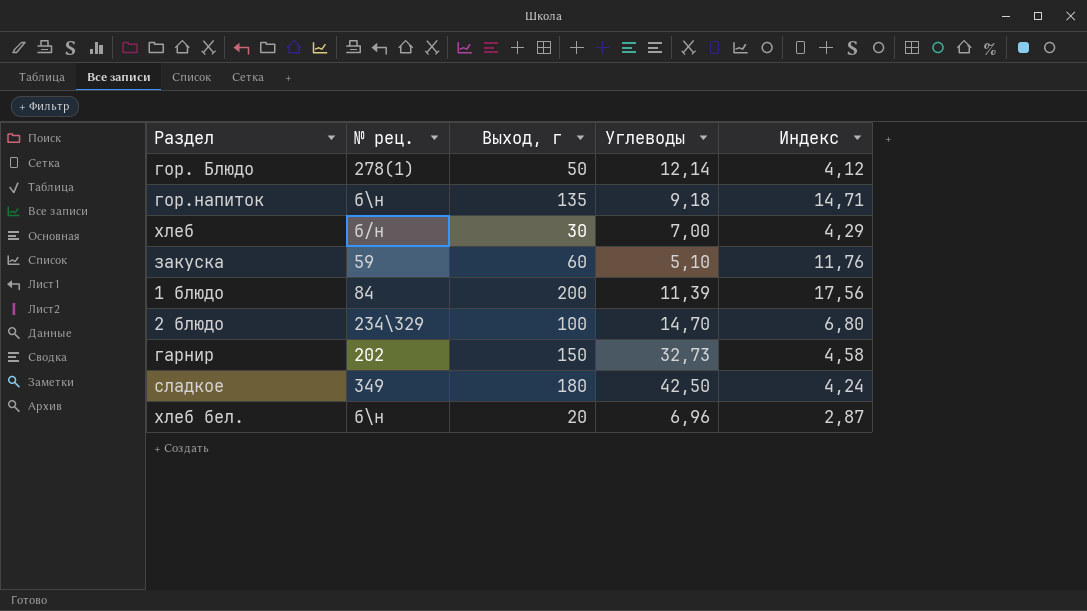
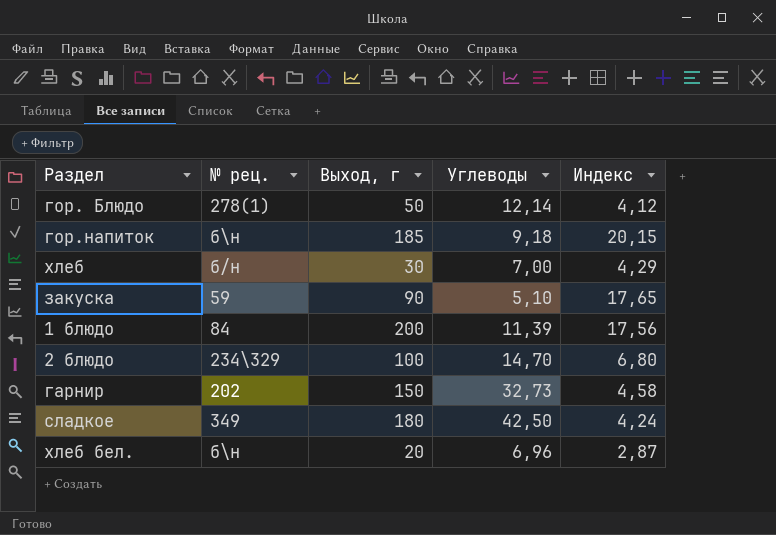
гор.напиток | Выход, г: 135 -> 185
гор.напиток | Индекс: 14,71 -> 20,15
закуска | Выход, г: 60 -> 90
закуска | Индекс: 11,76 -> 17,65

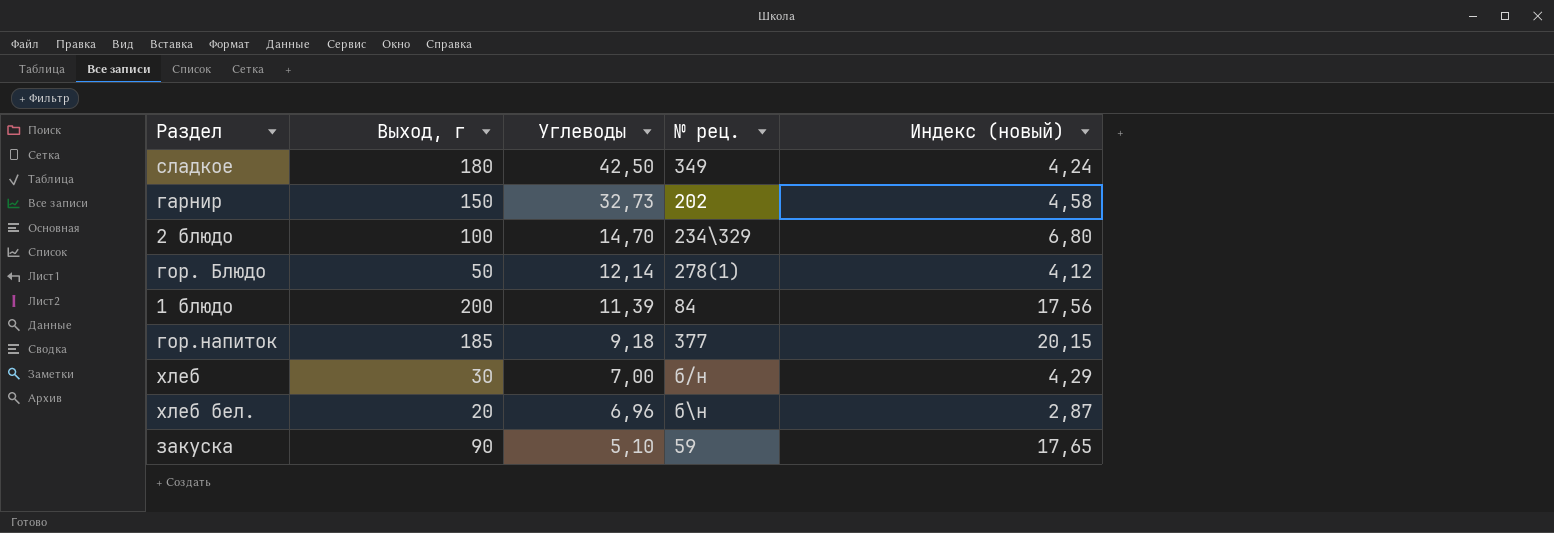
row order: none -> Углеводы descending
column № рец. | position: 2 -> 4
column name: Индекс -> Индекс (новый)
гор.напиток | № рец.: б\н -> 377

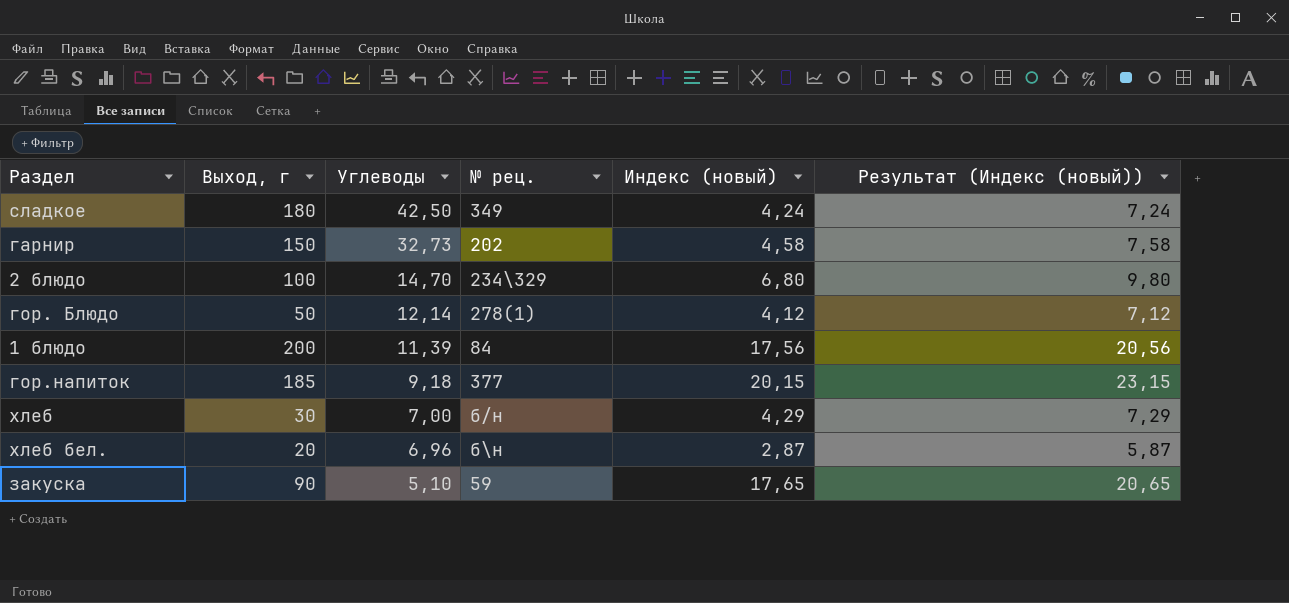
column Результат (Индекс (новый)) | formula: none -> [Индекс (новый)] + 3

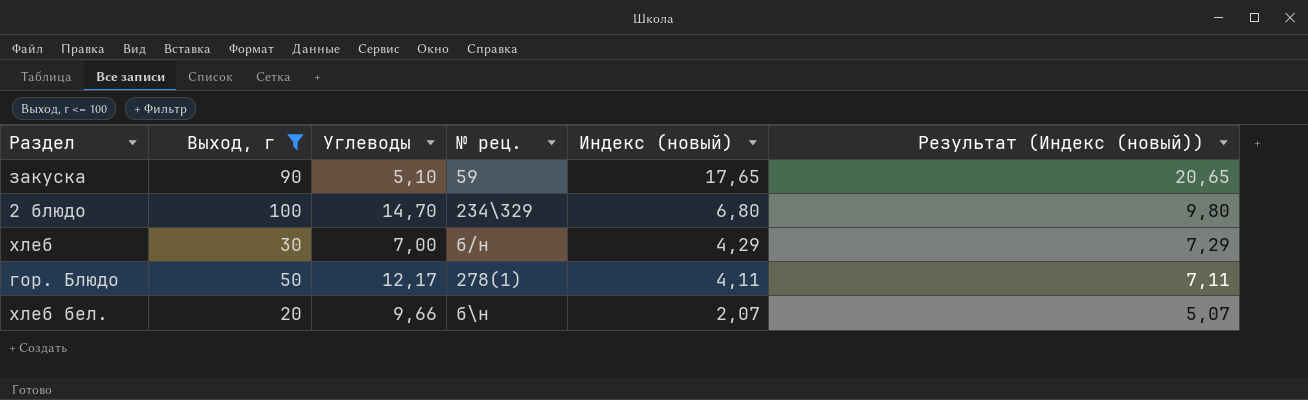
filter: none -> Выход, г <= 100
row order: Углеводы descending -> Индекс (новый) descending
гор. Блюдо | Углеводы: 12,14 -> 12,17
гор. Блюдо | Индекс (новый): 4,12 -> 4,11
гор. Блюдо | Результат (Индекс (новый)): 7,12 -> 7,11
хлеб бел. | Углеводы: 6,96 -> 9,66
хлеб бел. | Индекс (новый): 2,87 -> 2,07
хлеб бел. | Результат (Индекс (новый)): 5,87 -> 5,07

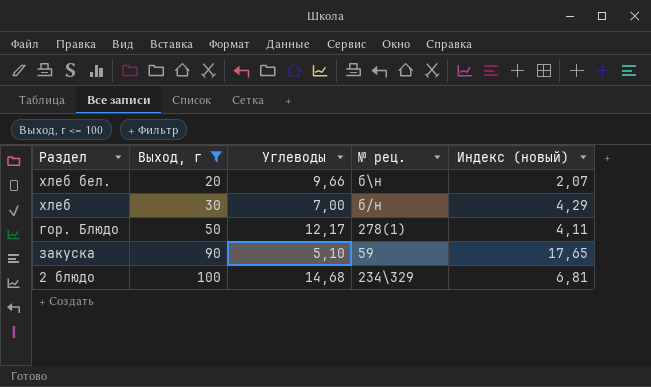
row order: Индекс (новый) descending -> Выход, г ascending
column Результат (Индекс (новый)) | formula: [Индекс (новый)] + 3 -> none
2 блюдо | Углеводы: 14,70 -> 14,68
2 блюдо | Индекс (новый): 6,80 -> 6,81

